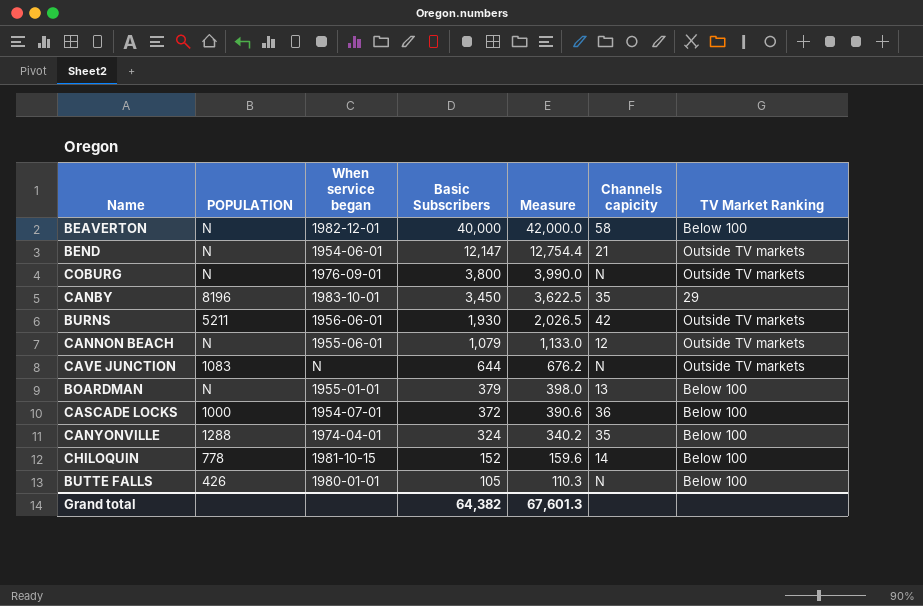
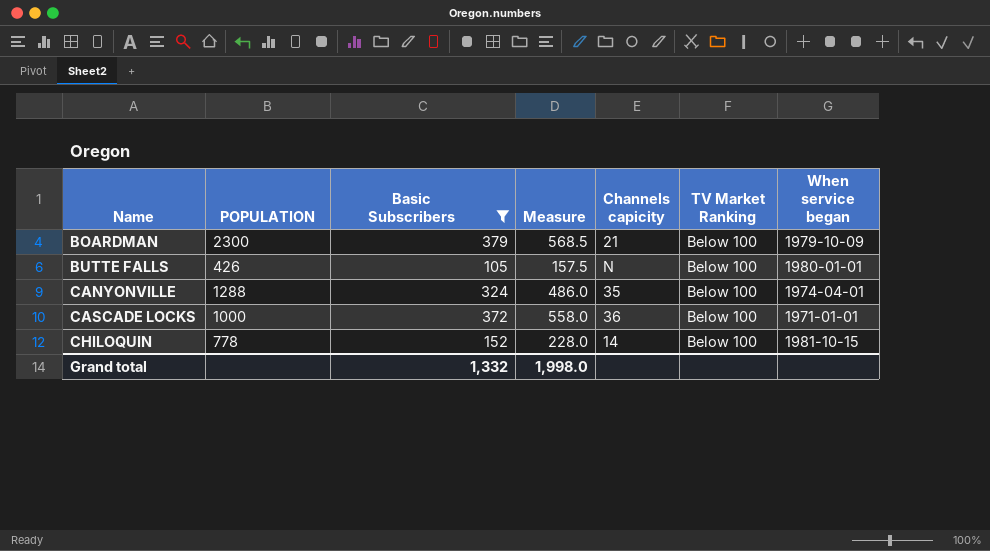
filter: none -> Basic Subscribers <= 379
row order: Basic Subscribers descending -> Name ascending
column Measure | formula: [Basic Subscribers] * 1.05 -> [Basic Subscribers] * 1.5
column When service began | position: 3 -> 7
BOARDMAN | POPULATION: N -> 2300
BOARDMAN | Channels capicity: 13 -> 21
BOARDMAN | When service began: 1955-01-01 -> 1979-10-09
CASCADE LOCKS | When service began: 1954-07-01 -> 1971-01-01
Grand total | Basic Subscribers: 64,382 -> 1,332
Grand total | Measure: 67,601.3 -> 1,998.0

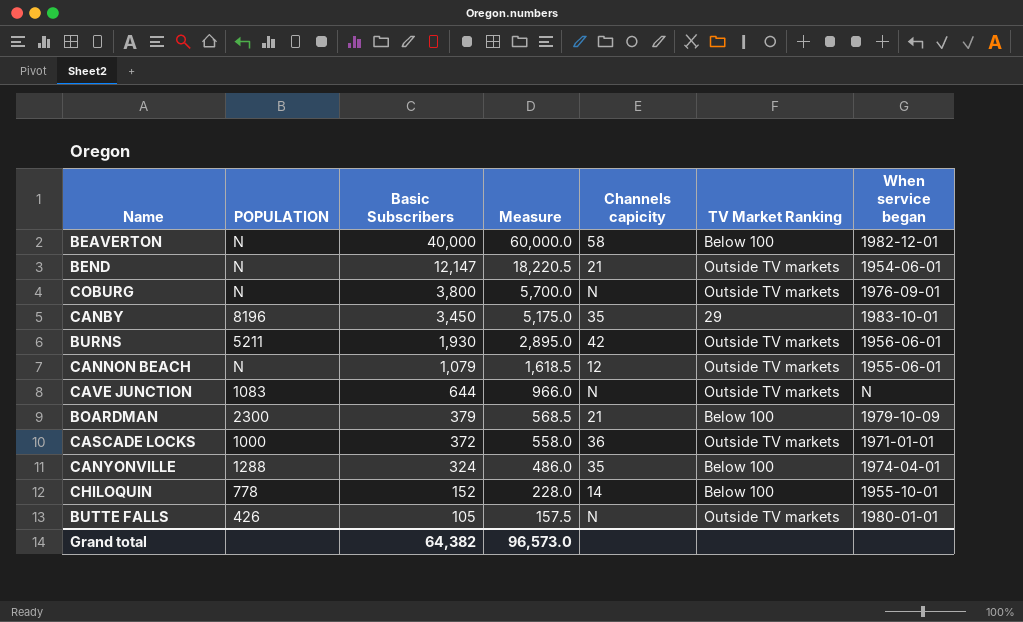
filter: Basic Subscribers <= 379 -> none
row order: Name ascending -> Basic Subscribers descending
CASCADE LOCKS | TV Market Ranking: Below 100 -> Outside TV markets
CHILOQUIN | When service began: 1981-10-15 -> 1955-10-01
BUTTE FALLS | TV Market Ranking: Below 100 -> Outside TV markets
Grand total | Basic Subscribers: 1,332 -> 64,382
Grand total | Measure: 1,998.0 -> 96,573.0

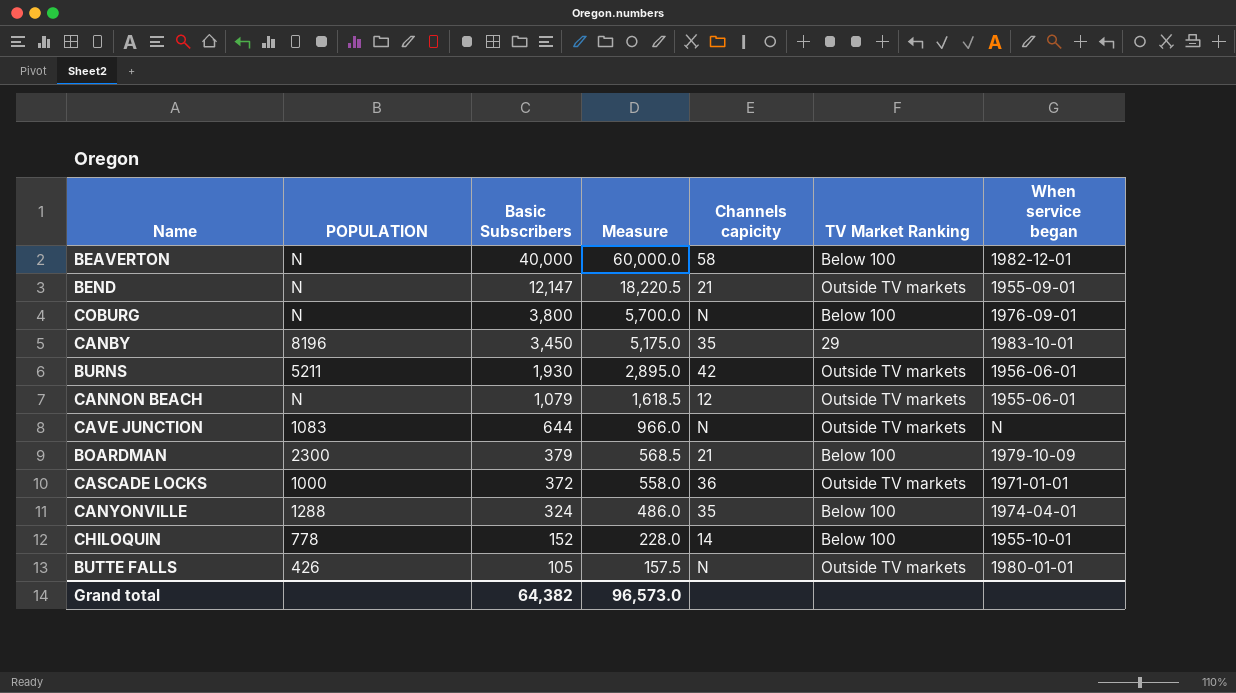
BEND | When service began: 1954-06-01 -> 1955-09-01
COBURG | TV Market Ranking: Outside TV markets -> Below 100

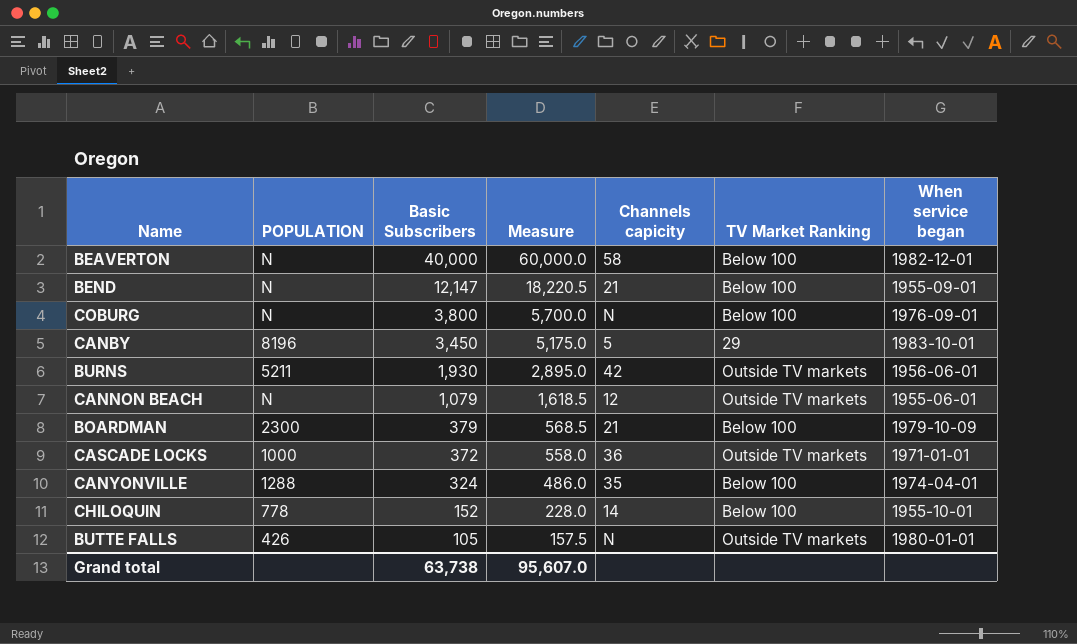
row CAVE JUNCTION: 1083 | 644 | 966.0 | N | Outside TV markets | N -> none
BEND | TV Market Ranking: Outside TV markets -> Below 100
CANBY | Channels capicity: 35 -> 5
Grand total | Basic Subscribers: 64,382 -> 63,738
Grand total | Measure: 96,573.0 -> 95,607.0

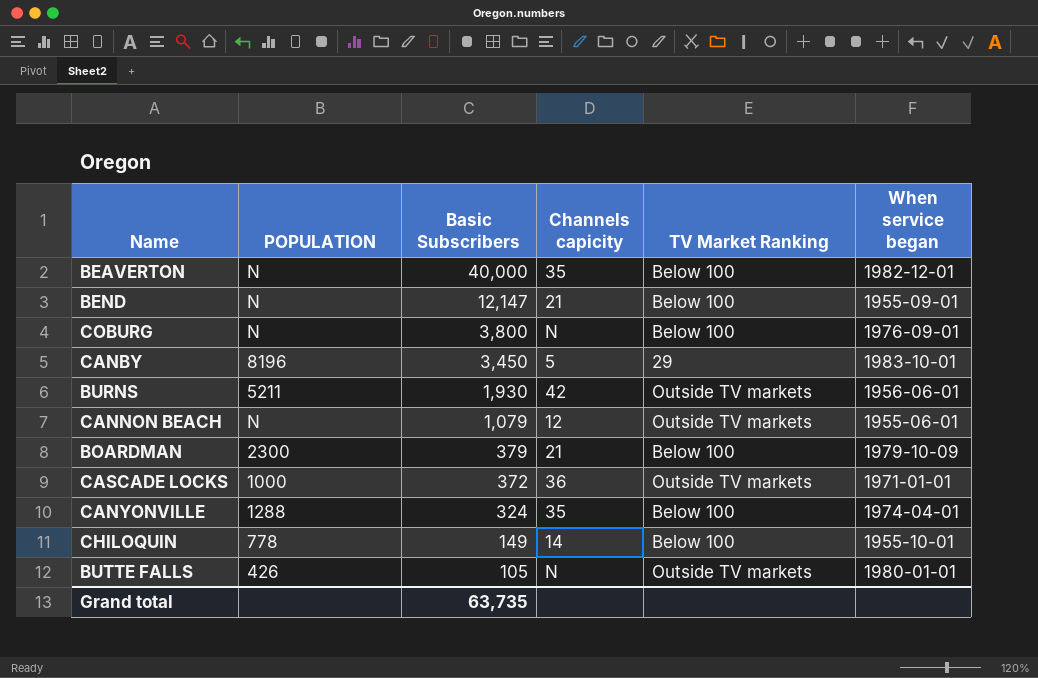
column Measure | formula: [Basic Subscribers] * 1.5 -> none
BEAVERTON | Channels capicity: 58 -> 35
CHILOQUIN | Basic Subscribers: 152 -> 149
Grand total | Basic Subscribers: 63,738 -> 63,735

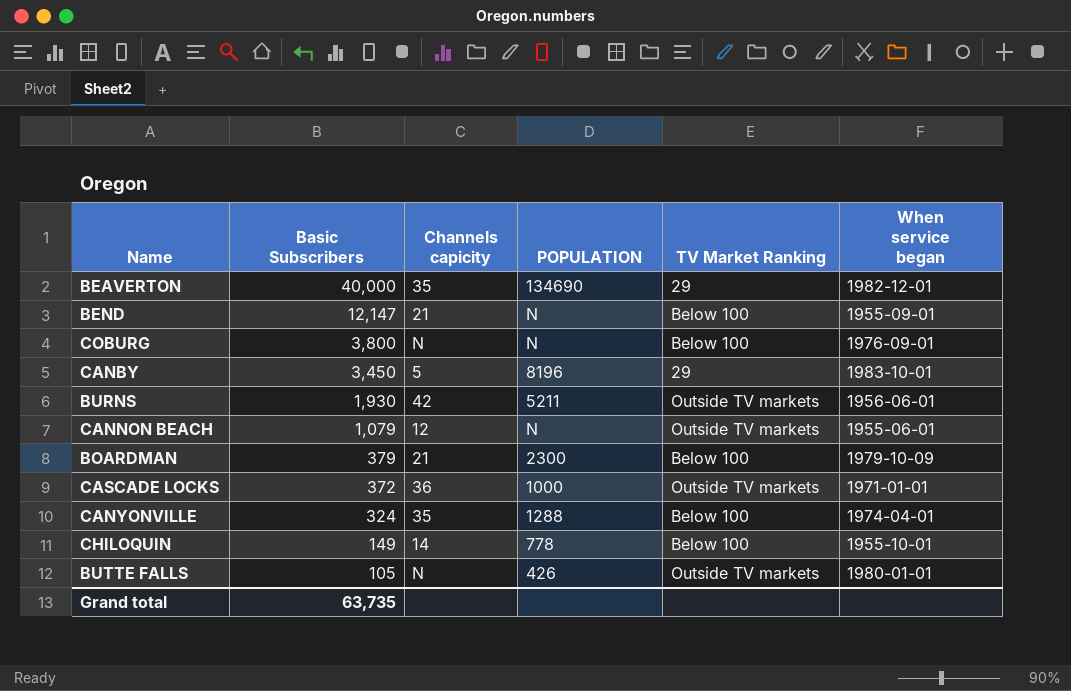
column POPULATION | position: 2 -> 4
BEAVERTON | POPULATION: N -> 134690
BEAVERTON | TV Market Ranking: Below 100 -> 29

